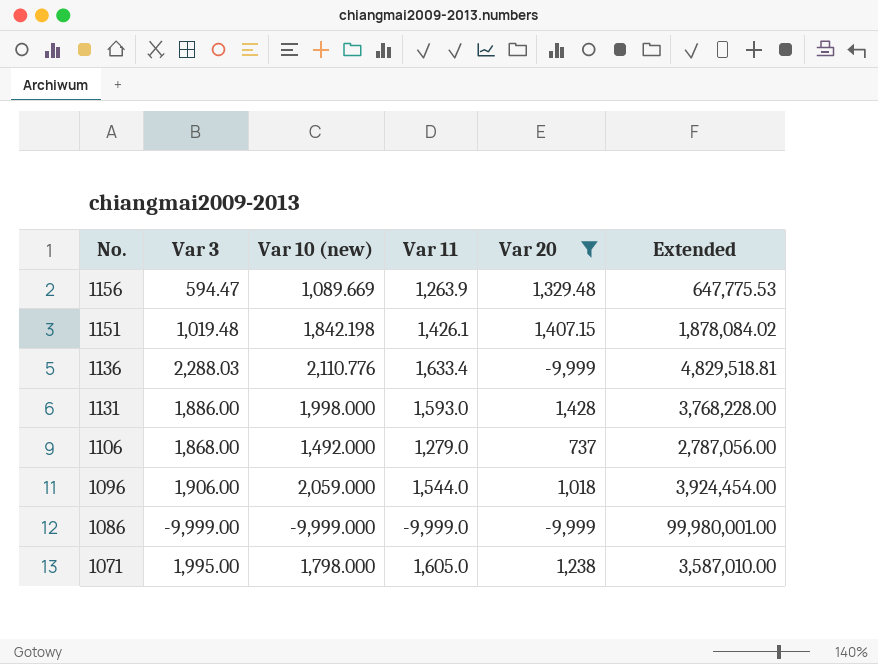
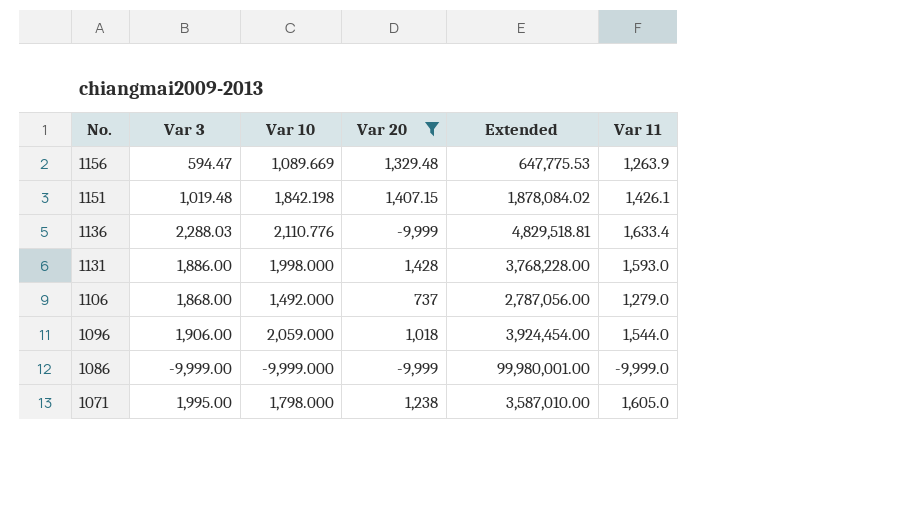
column name: Var 10 (new) -> Var 10
column Var 11 | position: 4 -> 6

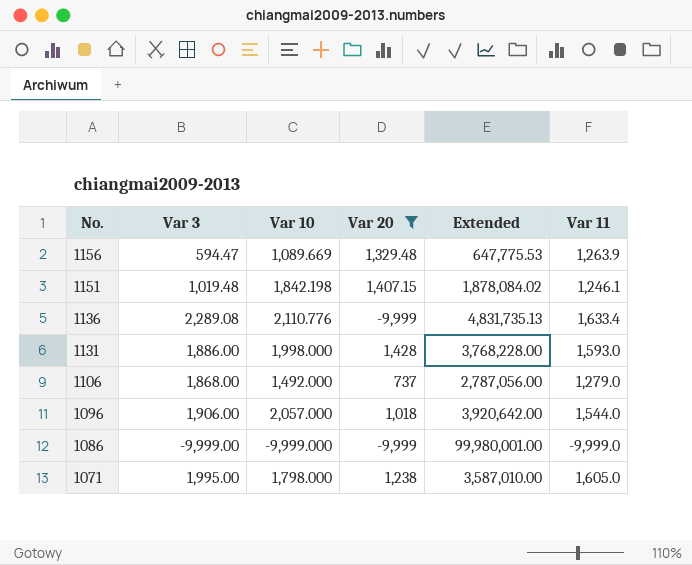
1151 | Var 11: 1,426.1 -> 1,246.1
1136 | Var 3: 2,288.03 -> 2,289.08
1136 | Extended: 4,829,518.81 -> 4,831,735.13
1096 | Var 10: 2,059.000 -> 2,057.000
1096 | Extended: 3,924,454.00 -> 3,920,642.00

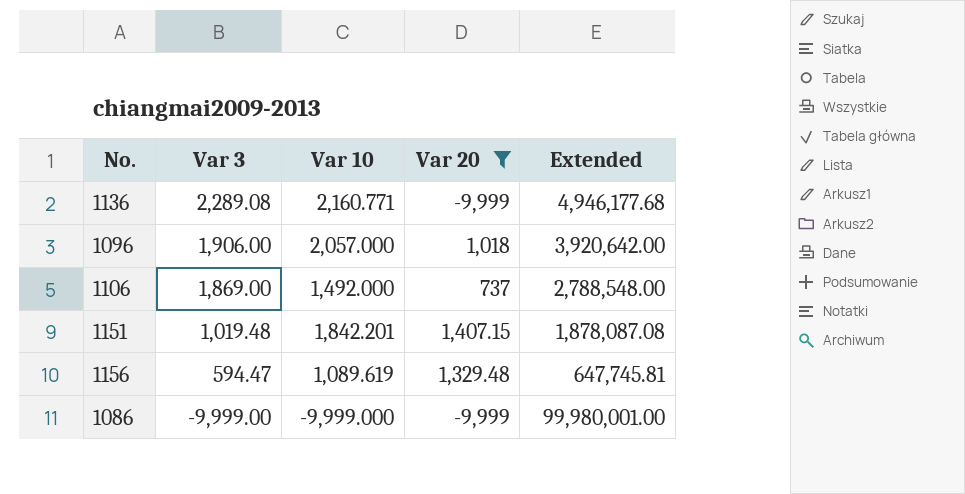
row order: No. descending -> Var 3 descending
column Var 11 | position: 6 -> none
row 1131: 1,886.00 | 1,998.000 | 1,428 | 3,768,228.00 | 1,593.0 -> none
row 1071: 1,995.00 | 1,798.000 | 1,238 | 3,587,010.00 | 1,605.0 -> none
1136 | Var 10: 2,110.776 -> 2,160.771
1136 | Extended: 4,831,735.13 -> 4,946,177.68
1106 | Var 3: 1,868.00 -> 1,869.00
1106 | Extended: 2,787,056.00 -> 2,788,548.00
1151 | Var 10: 1,842.198 -> 1,842.201
1151 | Extended: 1,878,084.02 -> 1,878,087.08
1156 | Var 10: 1,089.669 -> 1,089.619
1156 | Extended: 647,775.53 -> 647,745.81

